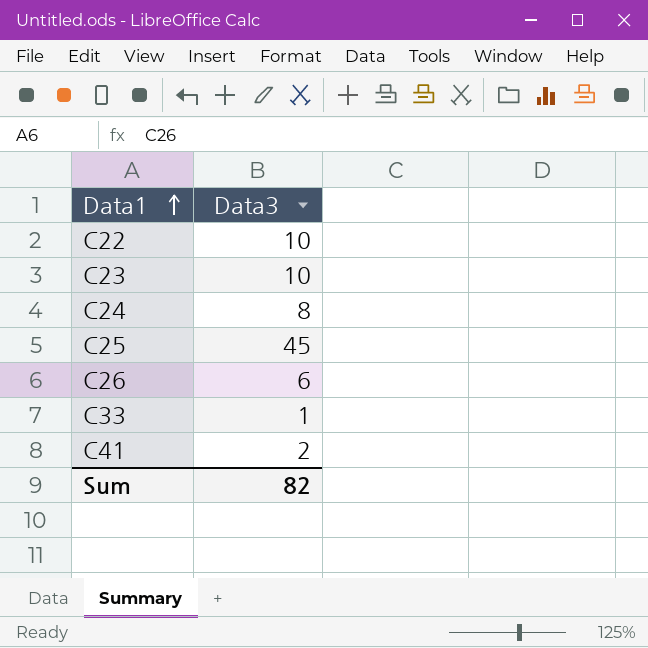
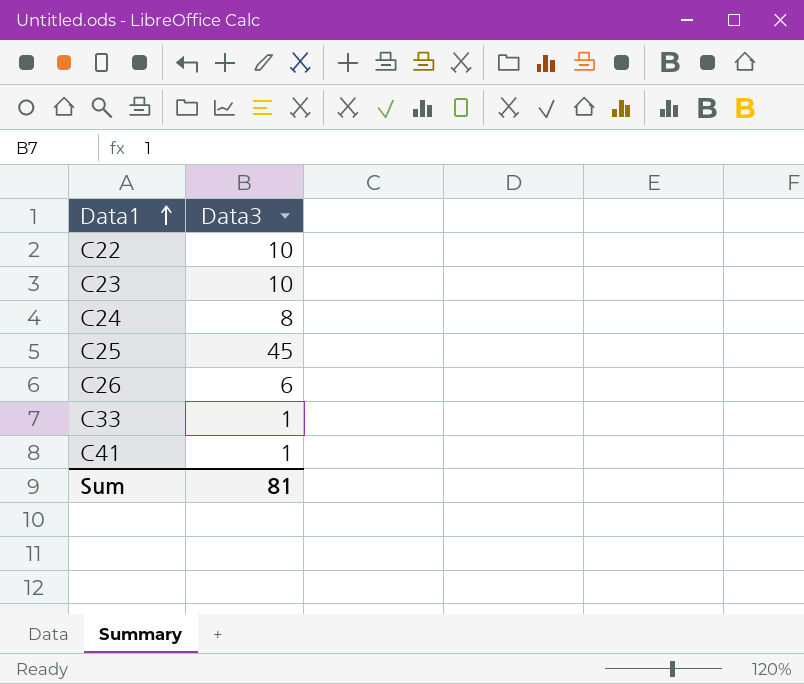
C41 | Data3: 2 -> 1
Sum | Data3: 82 -> 81

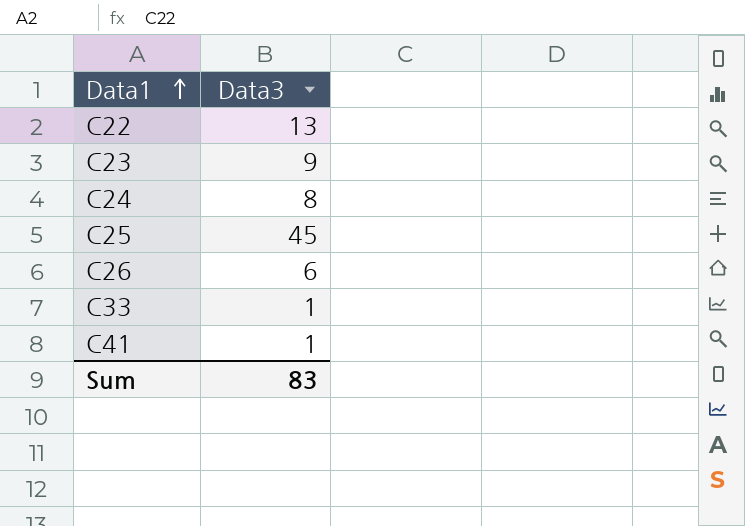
C22 | Data3: 10 -> 13
C23 | Data3: 10 -> 9
Sum | Data3: 81 -> 83

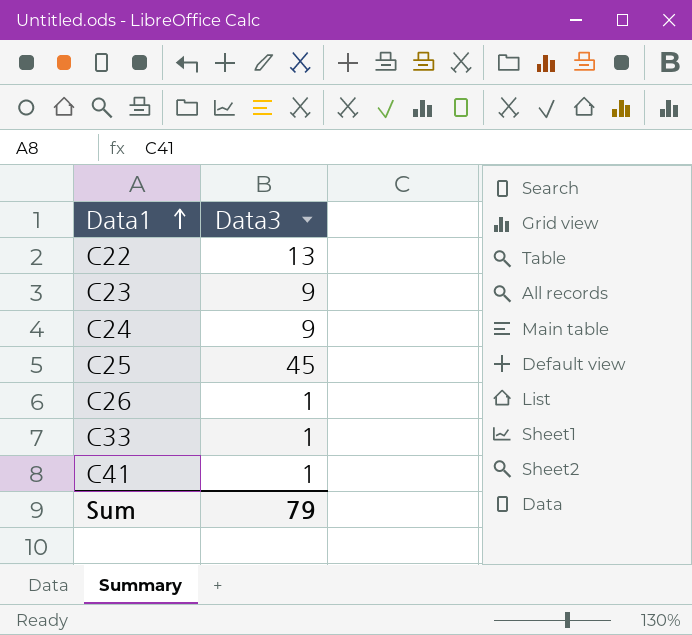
C24 | Data3: 8 -> 9
C26 | Data3: 6 -> 1
Sum | Data3: 83 -> 79

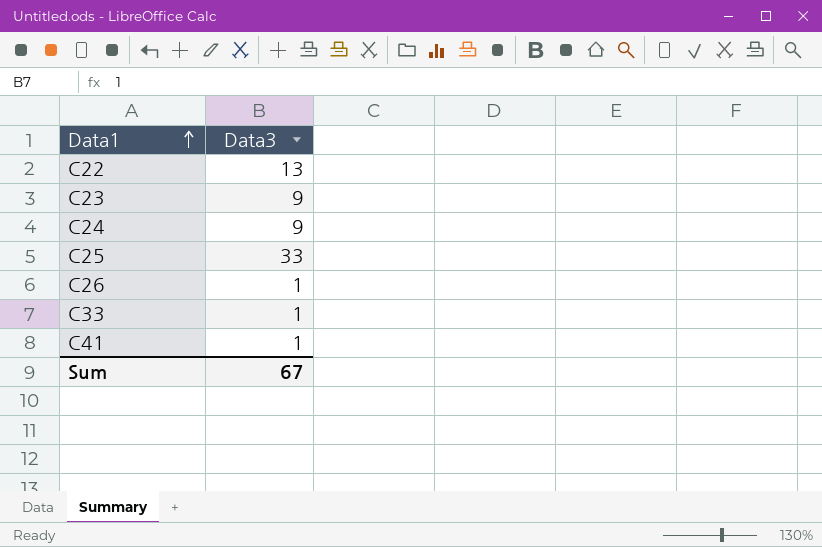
C25 | Data3: 45 -> 33
Sum | Data3: 79 -> 67

